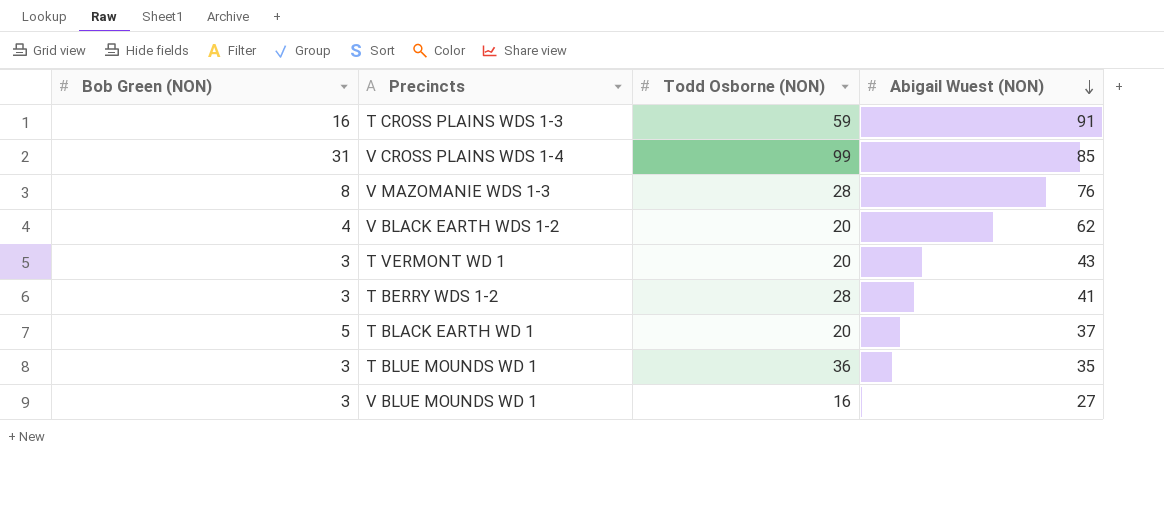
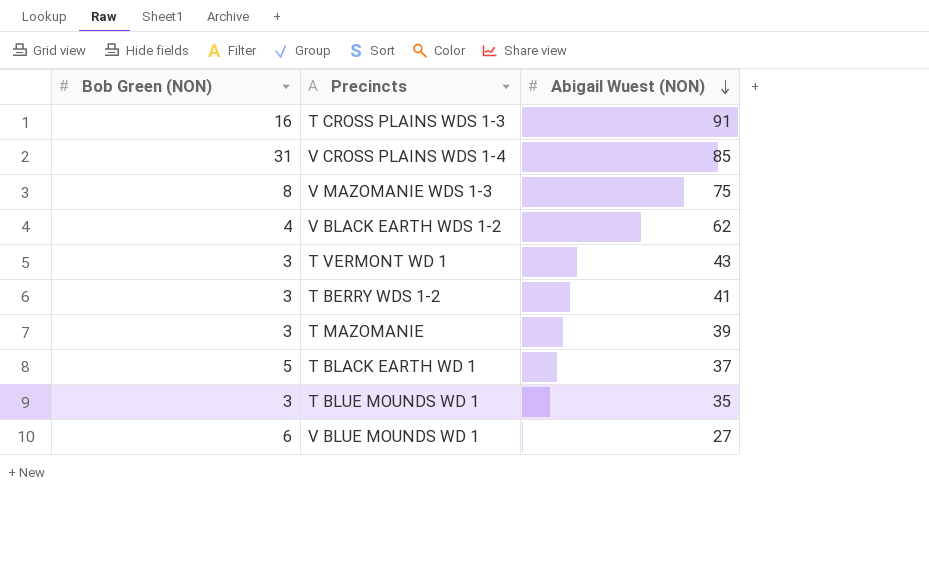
column Todd Osborne (NON) | position: 3 -> none
V MAZOMANIE WDS 1-3 | Abigail Wuest (NON): 76 -> 75
row T MAZOMANIE: none -> 3 | 39
V BLUE MOUNDS WD 1 | Bob Green (NON): 3 -> 6

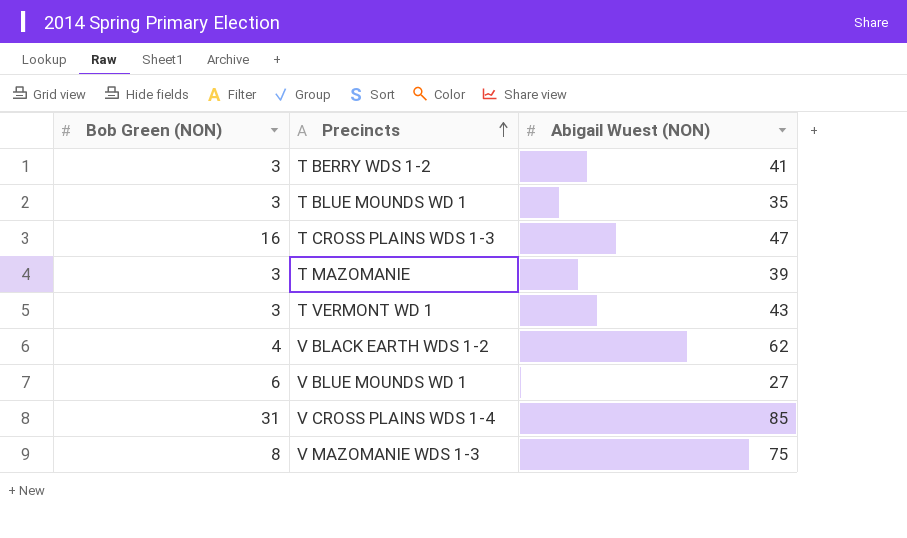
row order: Abigail Wuest (NON) descending -> Precincts ascending
row T BLACK EARTH WD 1: 5 | 37 -> none
T CROSS PLAINS WDS 1-3 | Abigail Wuest (NON): 91 -> 47

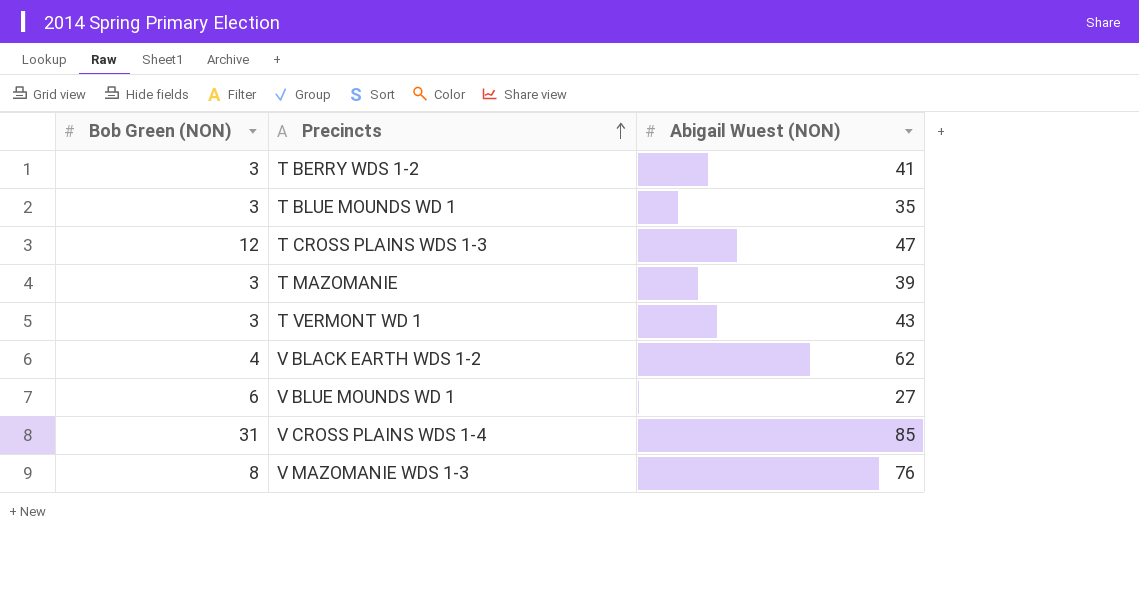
T CROSS PLAINS WDS 1-3 | Bob Green (NON): 16 -> 12
V MAZOMANIE WDS 1-3 | Abigail Wuest (NON): 75 -> 76

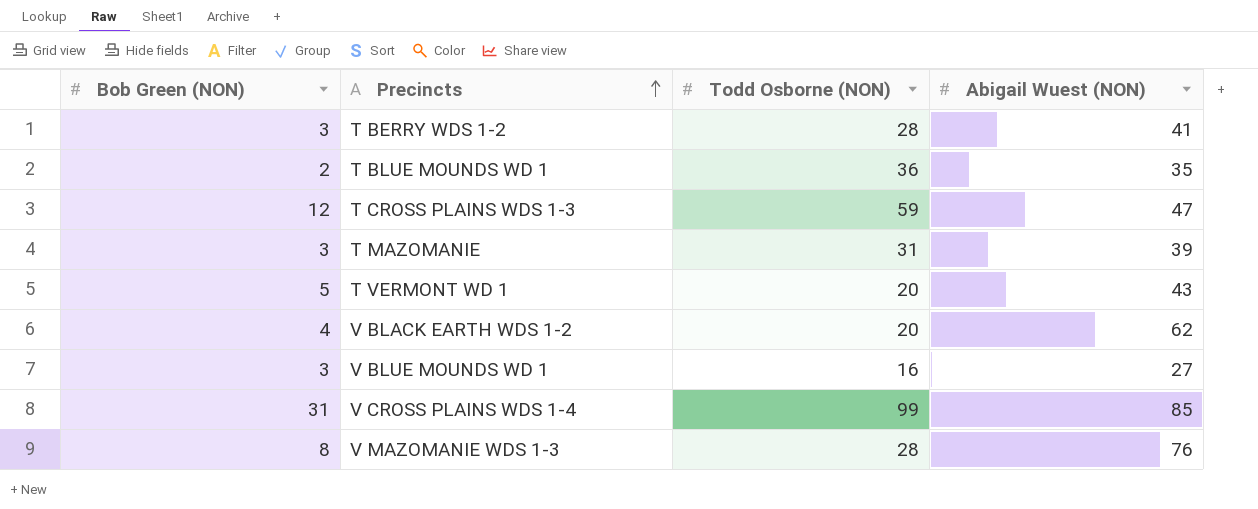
column Todd Osborne (NON) | position: none -> 3
T BLUE MOUNDS WD 1 | Bob Green (NON): 3 -> 2
T VERMONT WD 1 | Bob Green (NON): 3 -> 5
V BLUE MOUNDS WD 1 | Bob Green (NON): 6 -> 3

